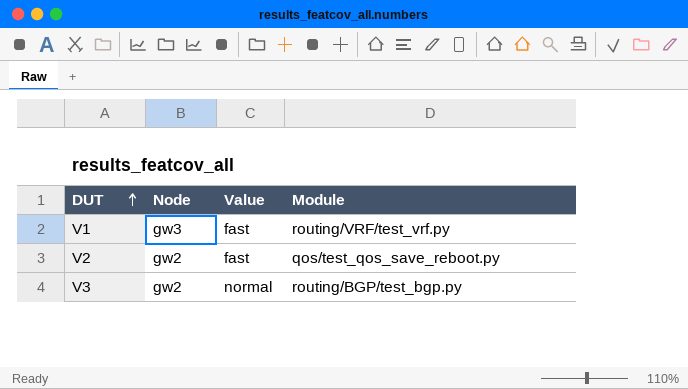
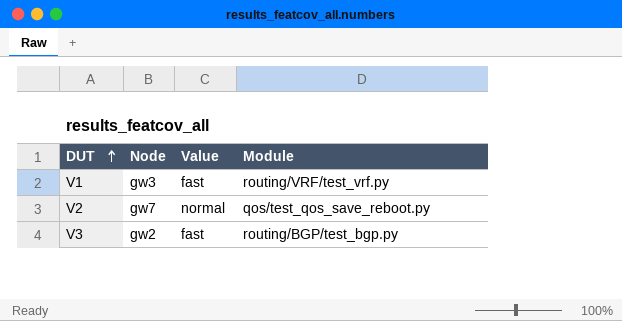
V2 | Node: gw2 -> gw7
V2 | Value: fast -> normal
V3 | Value: normal -> fast

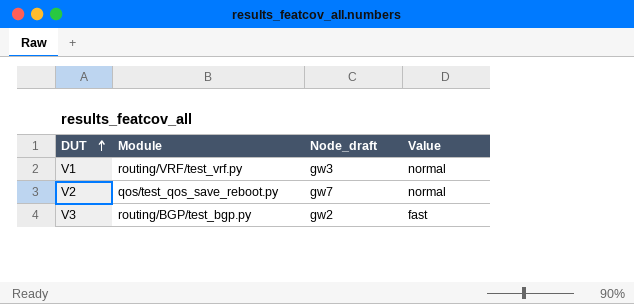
column Module | position: 4 -> 2
column name: Node -> Node_draft
V1 | Value: fast -> normal

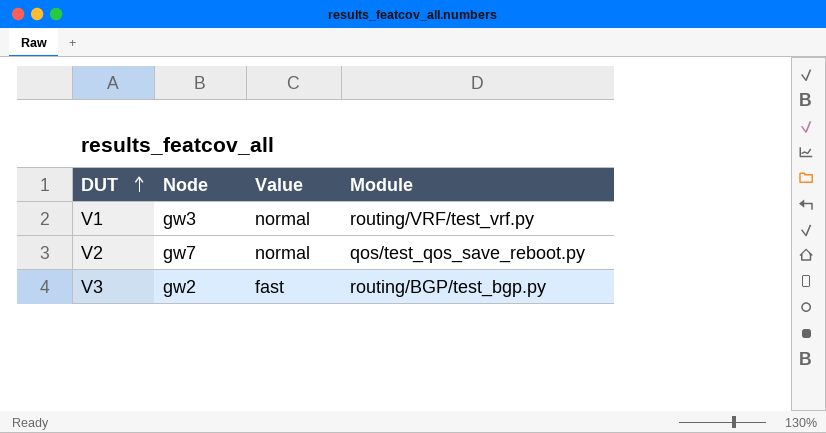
column name: Node_draft -> Node
column Module | position: 2 -> 4

